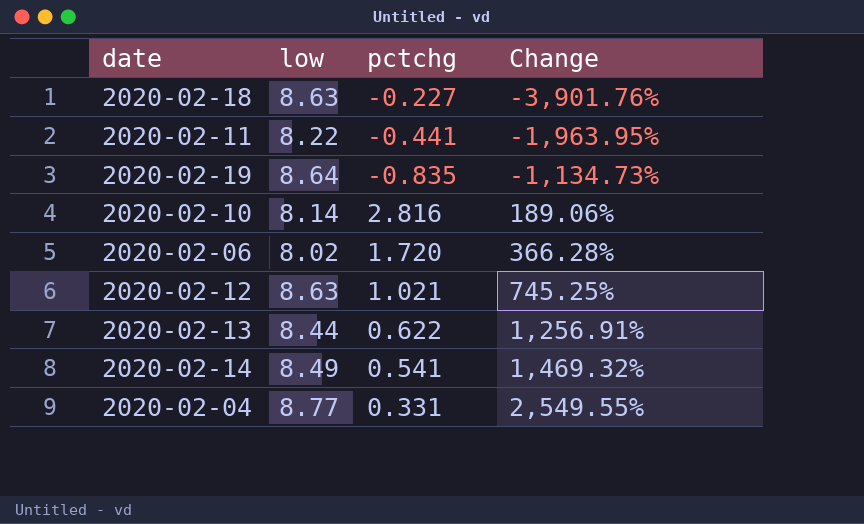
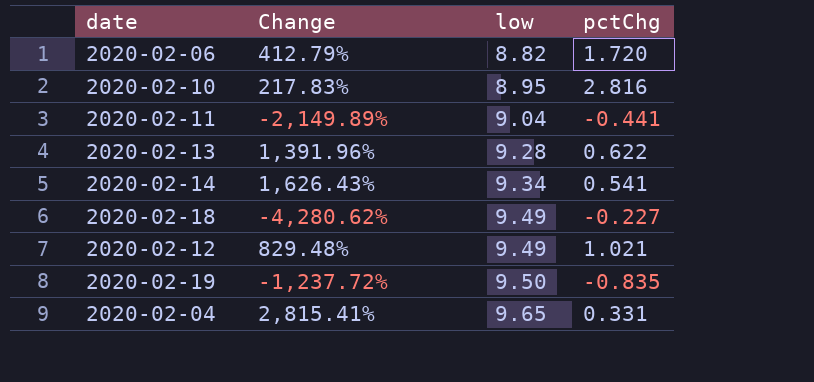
row order: Change ascending -> low ascending
column Change | position: 4 -> 2
column name: pctchg -> pctChg
2020-02-06 | Change: 366.28% -> 412.79%
2020-02-06 | low: 8.02 -> 8.82
2020-02-10 | Change: 189.06% -> 217.83%
2020-02-10 | low: 8.14 -> 8.95
2020-02-11 | Change: -1,963.95% -> -2,149.89%
2020-02-11 | low: 8.22 -> 9.04
2020-02-13 | Change: 1,256.91% -> 1,391.96%
2020-02-13 | low: 8.44 -> 9.28
2020-02-14 | Change: 1,469.32% -> 1,626.43%
2020-02-14 | low: 8.49 -> 9.34
2020-02-18 | Change: -3,901.76% -> -4,280.62%
2020-02-18 | low: 8.63 -> 9.49
2020-02-12 | Change: 745.25% -> 829.48%
2020-02-12 | low: 8.63 -> 9.49
2020-02-19 | Change: -1,134.73% -> -1,237.72%
2020-02-19 | low: 8.64 -> 9.50
2020-02-04 | Change: 2,549.55% -> 2,815.41%
2020-02-04 | low: 8.77 -> 9.65

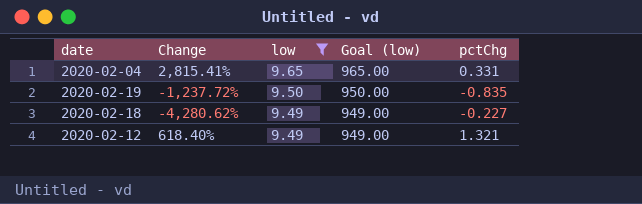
filter: none -> low >= 9.49
row order: low ascending -> low descending
column Goal (low) | formula: none -> [low] * 100
2020-02-12 | Change: 829.48% -> 618.40%
2020-02-12 | pctChg: 1.021 -> 1.321

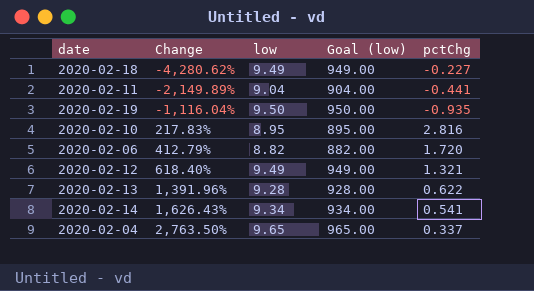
filter: low >= 9.49 -> none
row order: low descending -> Change ascending
2020-02-19 | Change: -1,237.72% -> -1,116.04%
2020-02-19 | pctChg: -0.835 -> -0.935
2020-02-04 | Change: 2,815.41% -> 2,763.50%
2020-02-04 | pctChg: 0.331 -> 0.337

